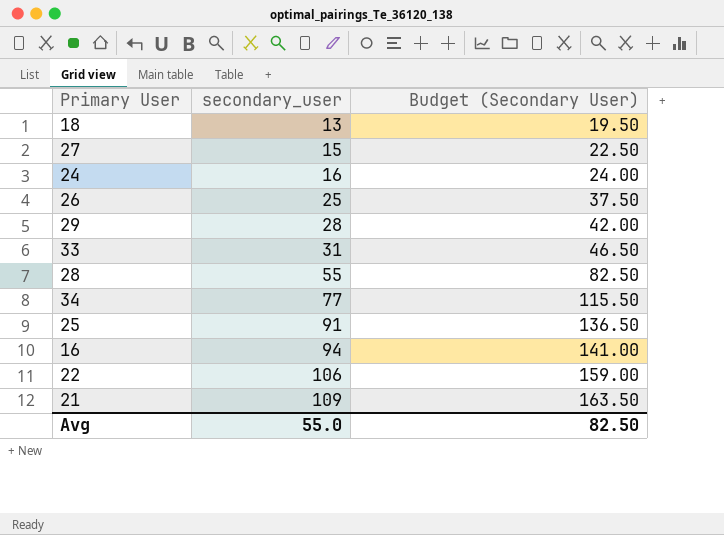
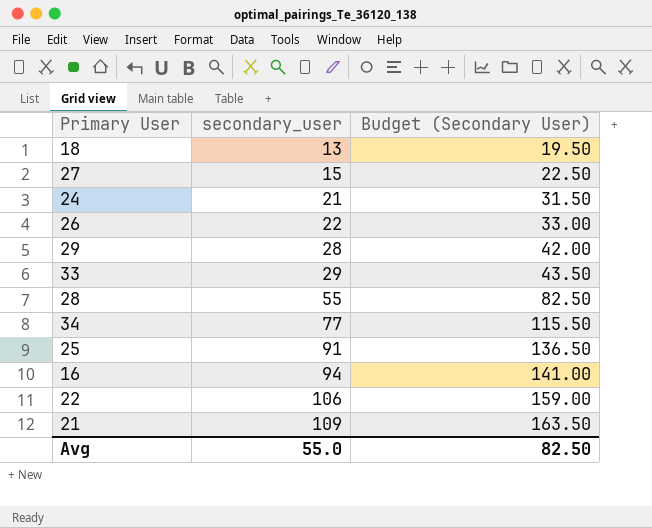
24 | secondary_user: 16 -> 21
24 | Budget (Secondary User): 24.00 -> 31.50
26 | secondary_user: 25 -> 22
26 | Budget (Secondary User): 37.50 -> 33.00
33 | secondary_user: 31 -> 29
33 | Budget (Secondary User): 46.50 -> 43.50

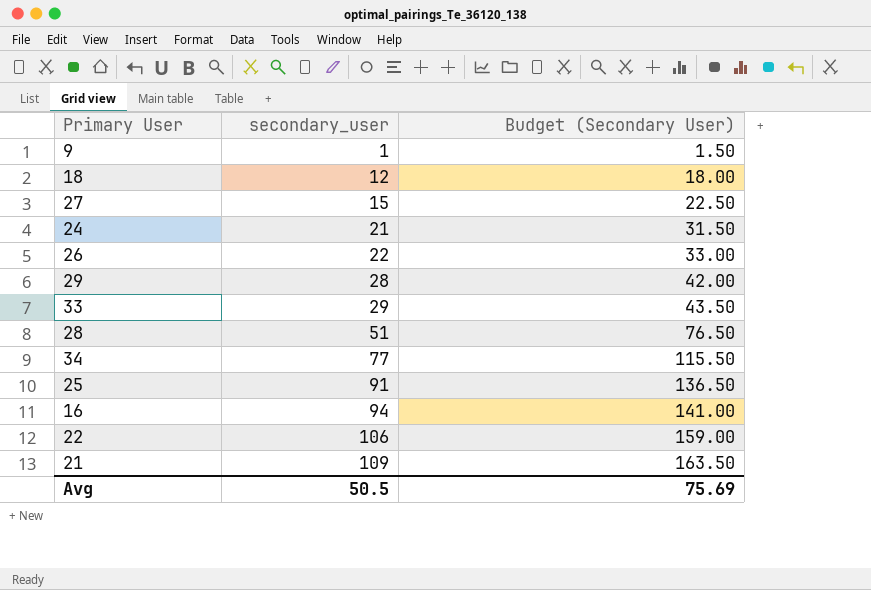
row 9: none -> 1 | 1.50
18 | secondary_user: 13 -> 12
18 | Budget (Secondary User): 19.50 -> 18.00
28 | secondary_user: 55 -> 51
28 | Budget (Secondary User): 82.50 -> 76.50
Avg | secondary_user: 55.0 -> 50.5
Avg | Budget (Secondary User): 82.50 -> 75.69

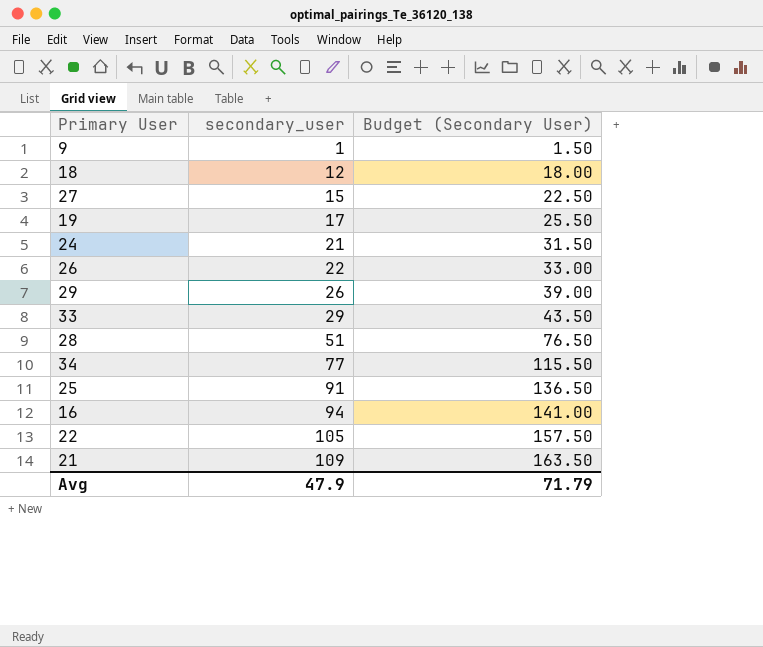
row 19: none -> 17 | 25.50
29 | secondary_user: 28 -> 26
29 | Budget (Secondary User): 42.00 -> 39.00
22 | secondary_user: 106 -> 105
22 | Budget (Secondary User): 159.00 -> 157.50
Avg | secondary_user: 50.5 -> 47.9
Avg | Budget (Secondary User): 75.69 -> 71.79

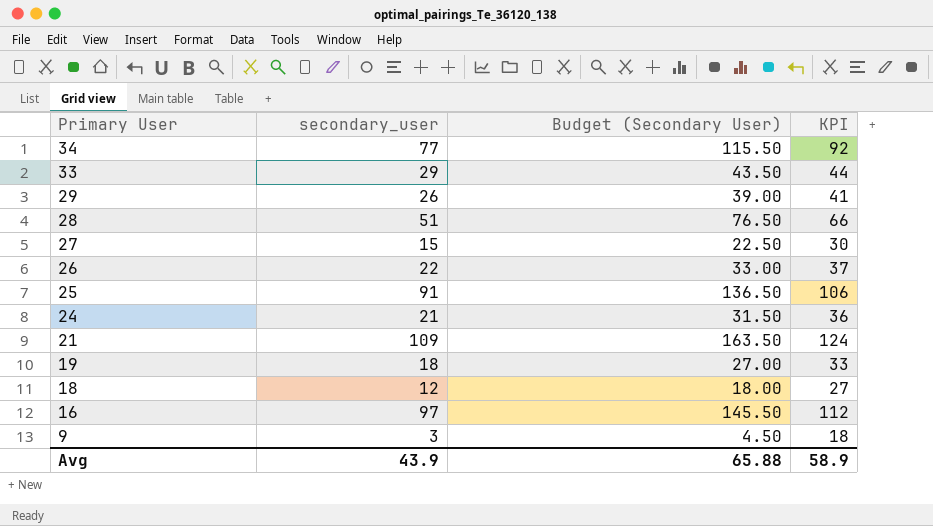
row order: secondary_user ascending -> Primary User descending
column KPI | formula: none -> [secondary_user] + 15
row 22: 105 | 157.50 -> none
19 | secondary_user: 17 -> 18
19 | Budget (Secondary User): 25.50 -> 27.00
16 | secondary_user: 94 -> 97
16 | Budget (Secondary User): 141.00 -> 145.50
9 | secondary_user: 1 -> 3
9 | Budget (Secondary User): 1.50 -> 4.50
Avg | secondary_user: 47.9 -> 43.9
Avg | Budget (Secondary User): 71.79 -> 65.88

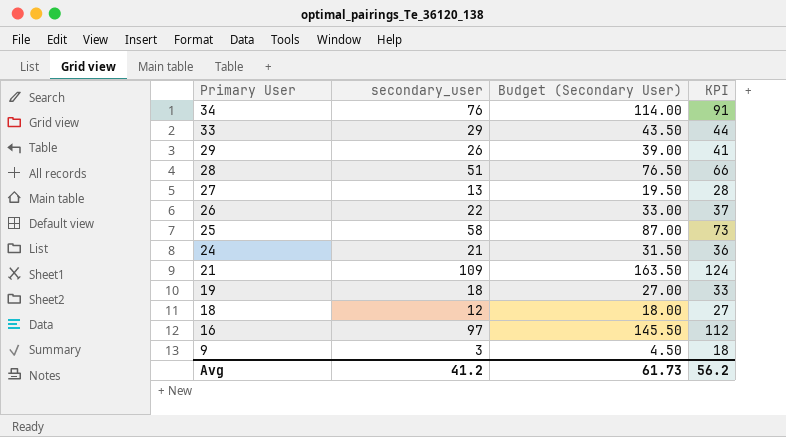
34 | secondary_user: 77 -> 76
34 | Budget (Secondary User): 115.50 -> 114.00
34 | KPI: 92 -> 91
27 | secondary_user: 15 -> 13
27 | Budget (Secondary User): 22.50 -> 19.50
27 | KPI: 30 -> 28
25 | secondary_user: 91 -> 58
25 | Budget (Secondary User): 136.50 -> 87.00
25 | KPI: 106 -> 73
Avg | secondary_user: 43.9 -> 41.2
Avg | Budget (Secondary User): 65.88 -> 61.73
Avg | KPI: 58.9 -> 56.2

